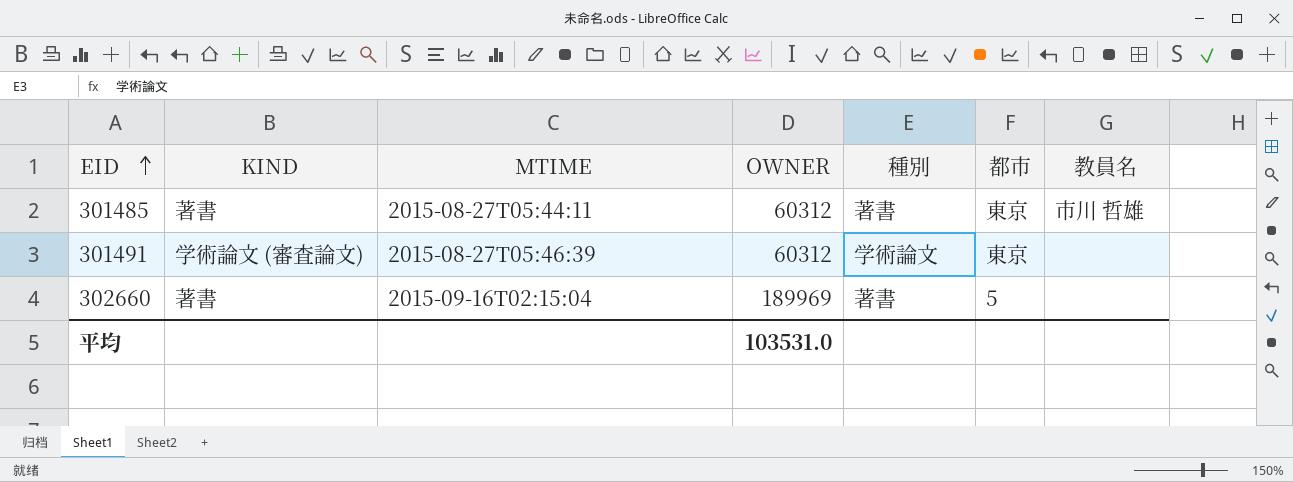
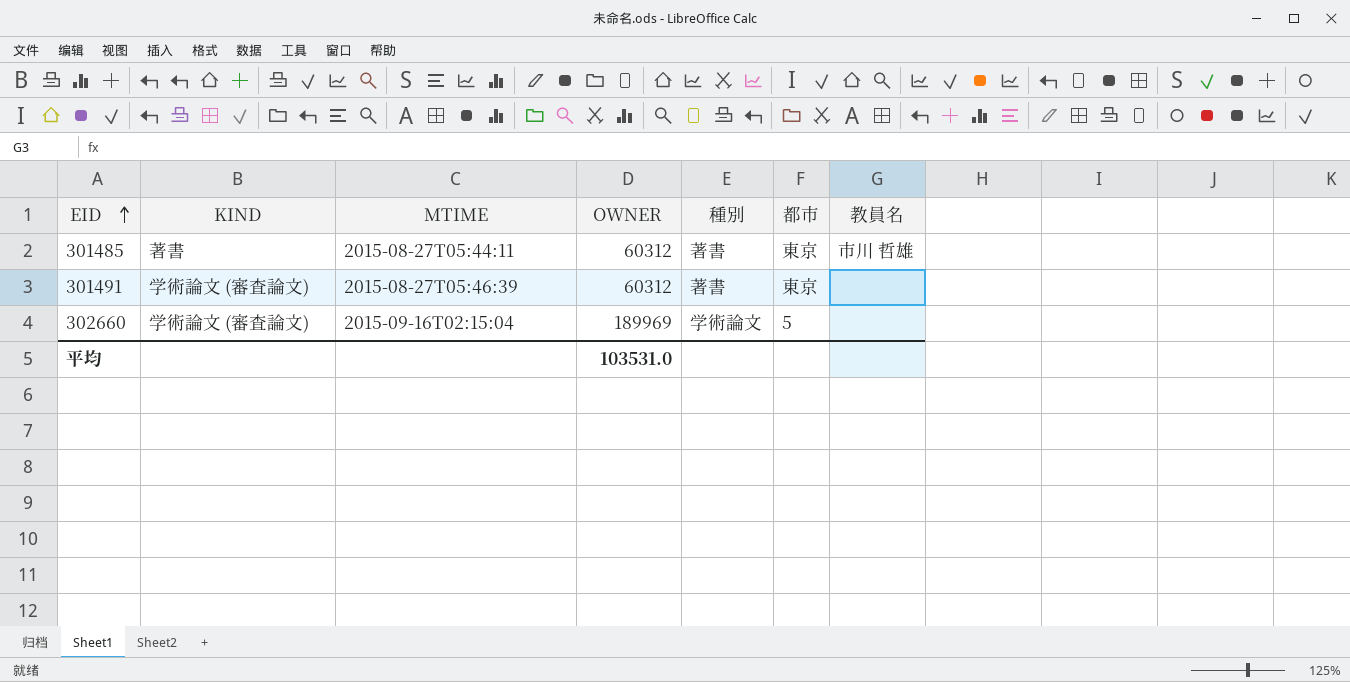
301491 | 種別: 学術論文 -> 著書
302660 | KIND: 著書 -> 学術論文 (審査論文)
302660 | 種別: 著書 -> 学術論文

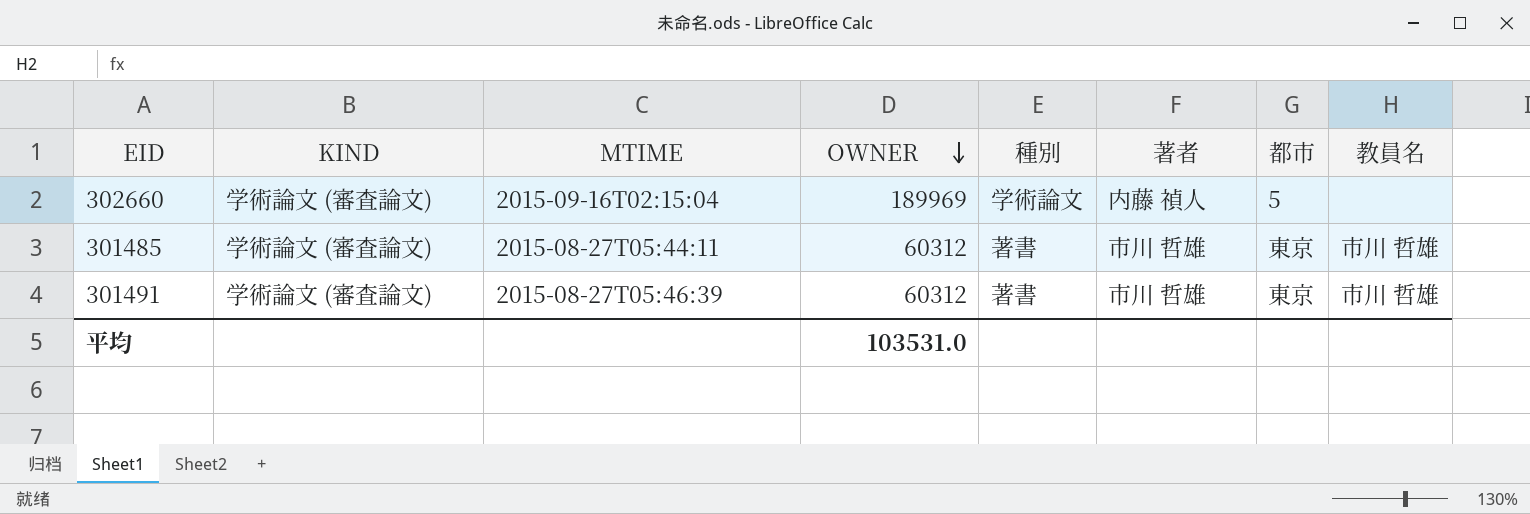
row order: EID ascending -> OWNER descending
column 著者 | position: none -> 6
301485 | KIND: 著書 -> 学術論文 (審査論文)
301491 | 教員名: none -> 市川 哲雄

